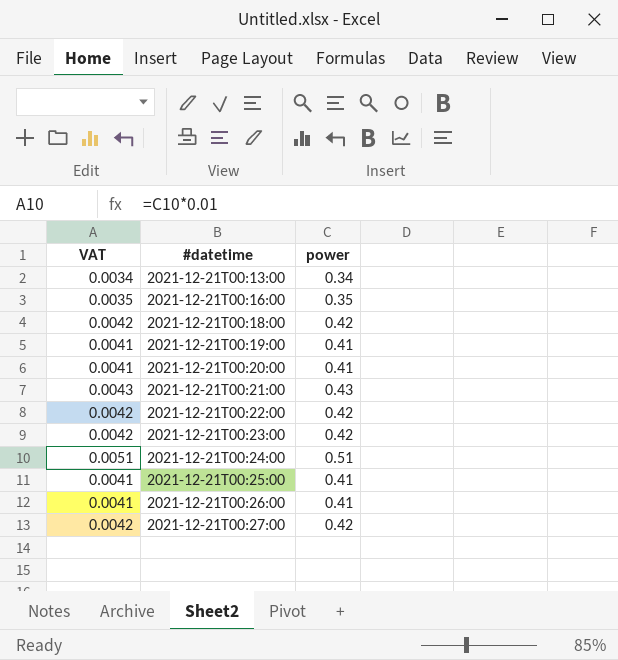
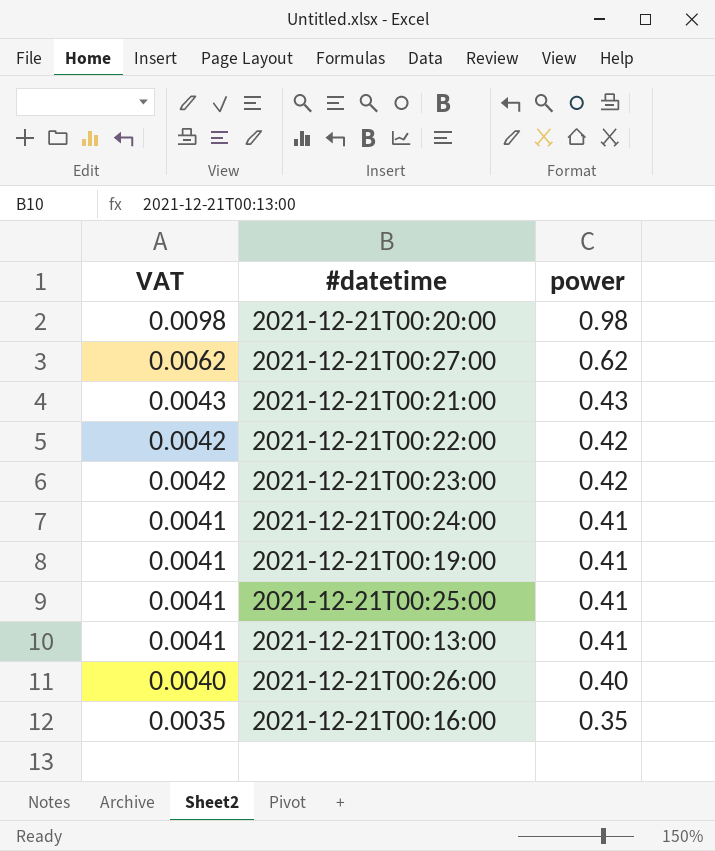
row order: #datetime ascending -> VAT descending
row 2021-12-21T00:18:00: 0.0042 | 0.42 -> none
2021-12-21T00:20:00 | VAT: 0.0041 -> 0.0098
2021-12-21T00:20:00 | power: 0.41 -> 0.98
2021-12-21T00:27:00 | VAT: 0.0042 -> 0.0062
2021-12-21T00:27:00 | power: 0.42 -> 0.62
2021-12-21T00:24:00 | VAT: 0.0051 -> 0.0041
2021-12-21T00:24:00 | power: 0.51 -> 0.41
2021-12-21T00:13:00 | VAT: 0.0034 -> 0.0041
2021-12-21T00:13:00 | power: 0.34 -> 0.41
2021-12-21T00:26:00 | VAT: 0.0041 -> 0.0040
2021-12-21T00:26:00 | power: 0.41 -> 0.40

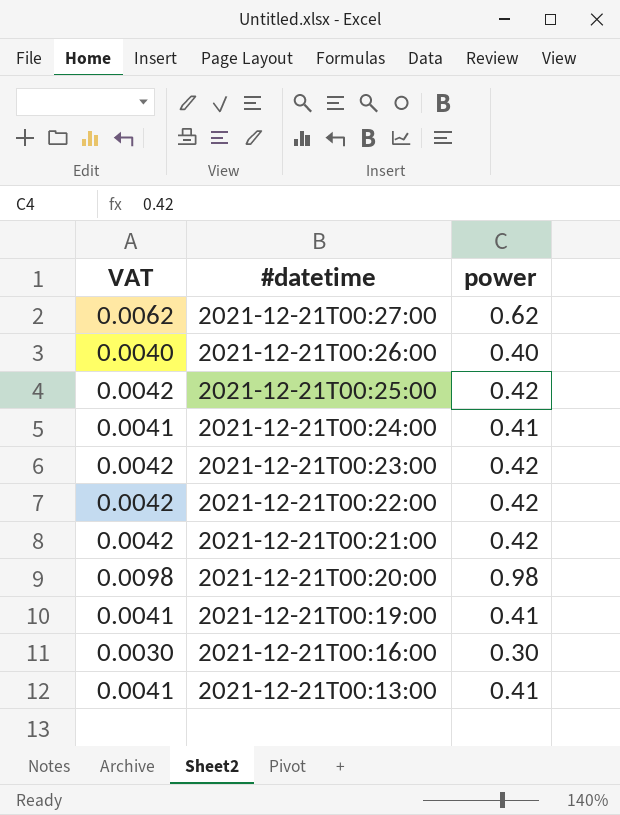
row order: VAT descending -> #datetime descending
2021-12-21T00:25:00 | VAT: 0.0041 -> 0.0042
2021-12-21T00:25:00 | power: 0.41 -> 0.42
2021-12-21T00:21:00 | VAT: 0.0043 -> 0.0042
2021-12-21T00:21:00 | power: 0.43 -> 0.42
2021-12-21T00:16:00 | VAT: 0.0035 -> 0.0030
2021-12-21T00:16:00 | power: 0.35 -> 0.30

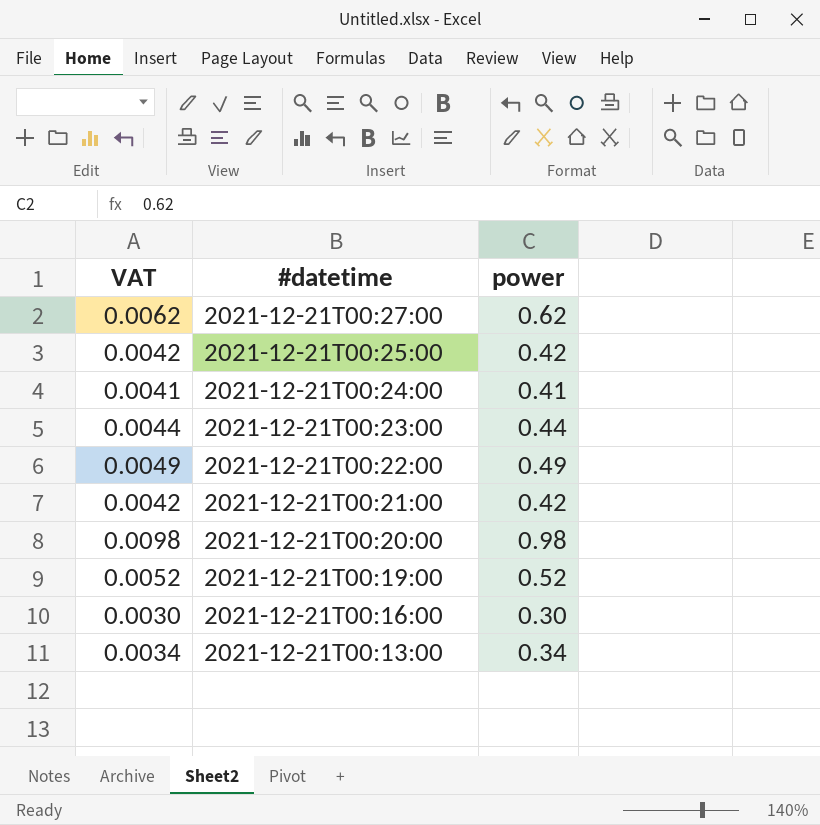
row 2021-12-21T00:26:00: 0.0040 | 0.40 -> none
2021-12-21T00:23:00 | VAT: 0.0042 -> 0.0044
2021-12-21T00:23:00 | power: 0.42 -> 0.44
2021-12-21T00:22:00 | VAT: 0.0042 -> 0.0049
2021-12-21T00:22:00 | power: 0.42 -> 0.49
2021-12-21T00:19:00 | VAT: 0.0041 -> 0.0052
2021-12-21T00:19:00 | power: 0.41 -> 0.52
2021-12-21T00:13:00 | VAT: 0.0041 -> 0.0034
2021-12-21T00:13:00 | power: 0.41 -> 0.34

